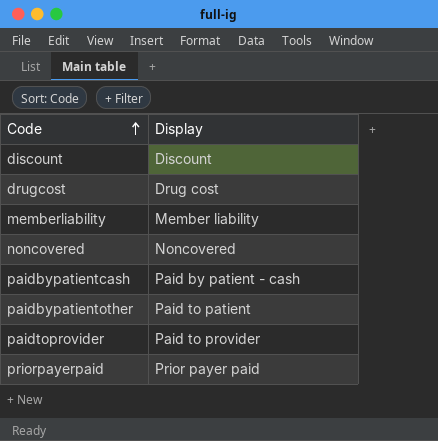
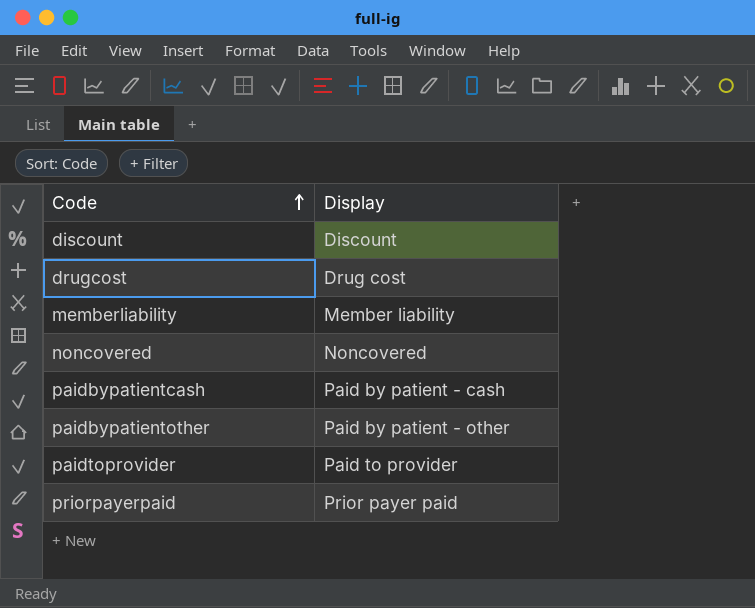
paidbypatientother | Display: Paid to patient -> Paid by patient - other

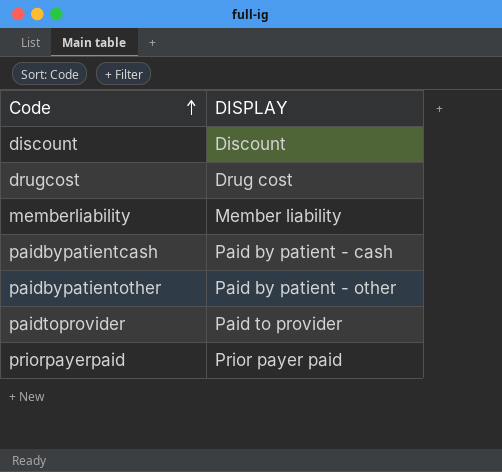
column name: Display -> DISPLAY
row noncovered: Noncovered -> none

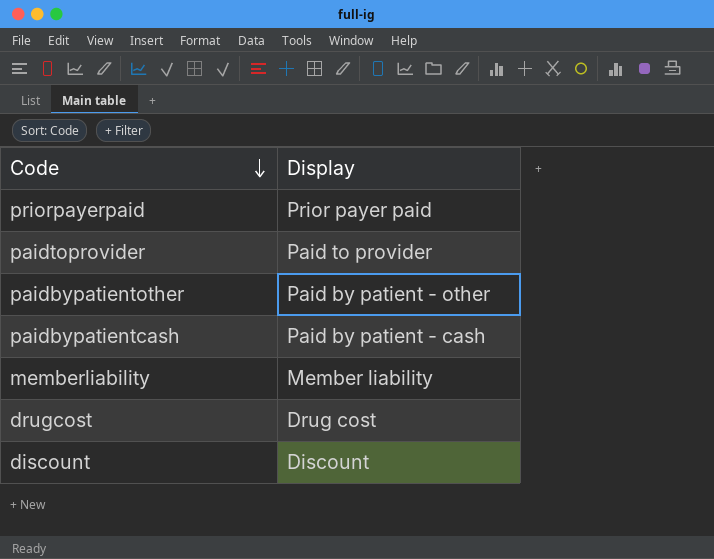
row order: Code ascending -> Code descending
column name: DISPLAY -> Display

